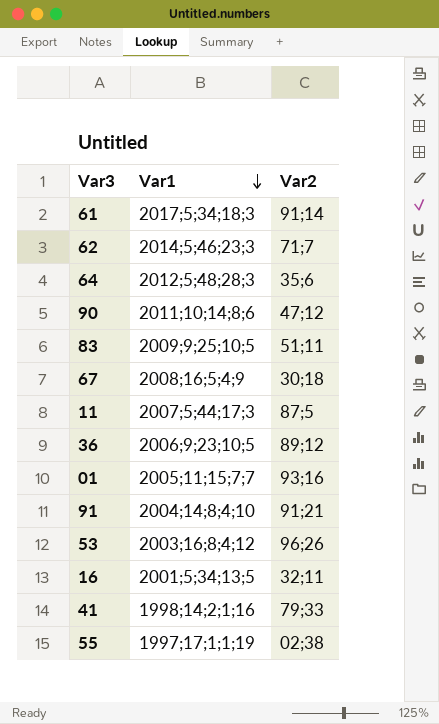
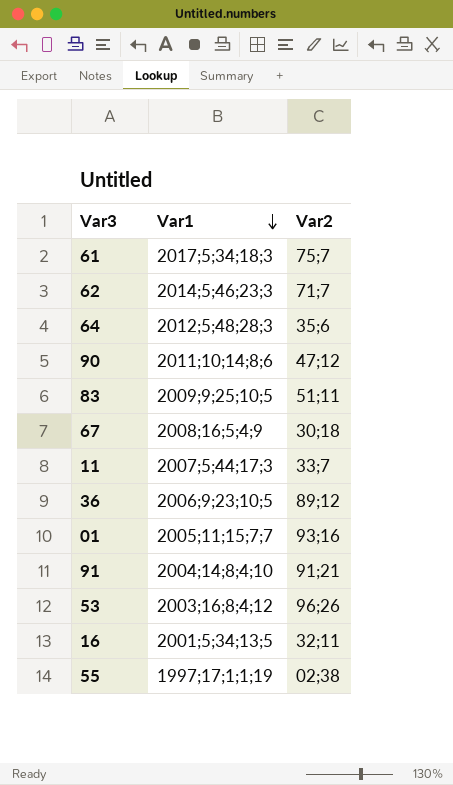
row 41: 1998;14;2;1;16 | 79;33 -> none
61 | Var2: 91;14 -> 75;7
11 | Var2: 87;5 -> 33;7

